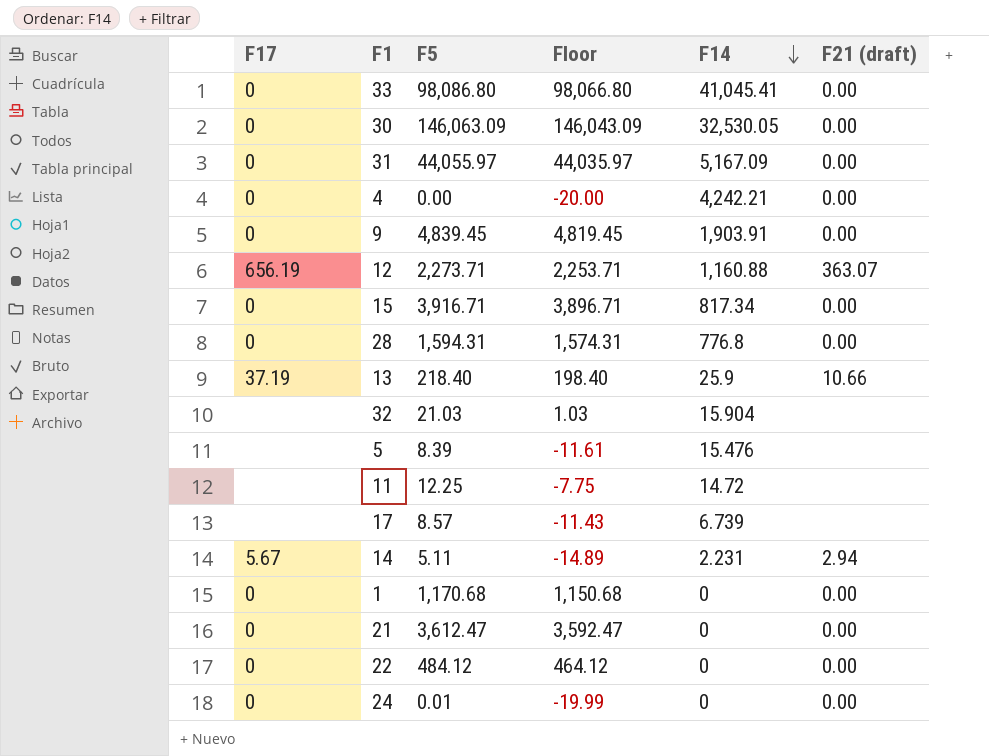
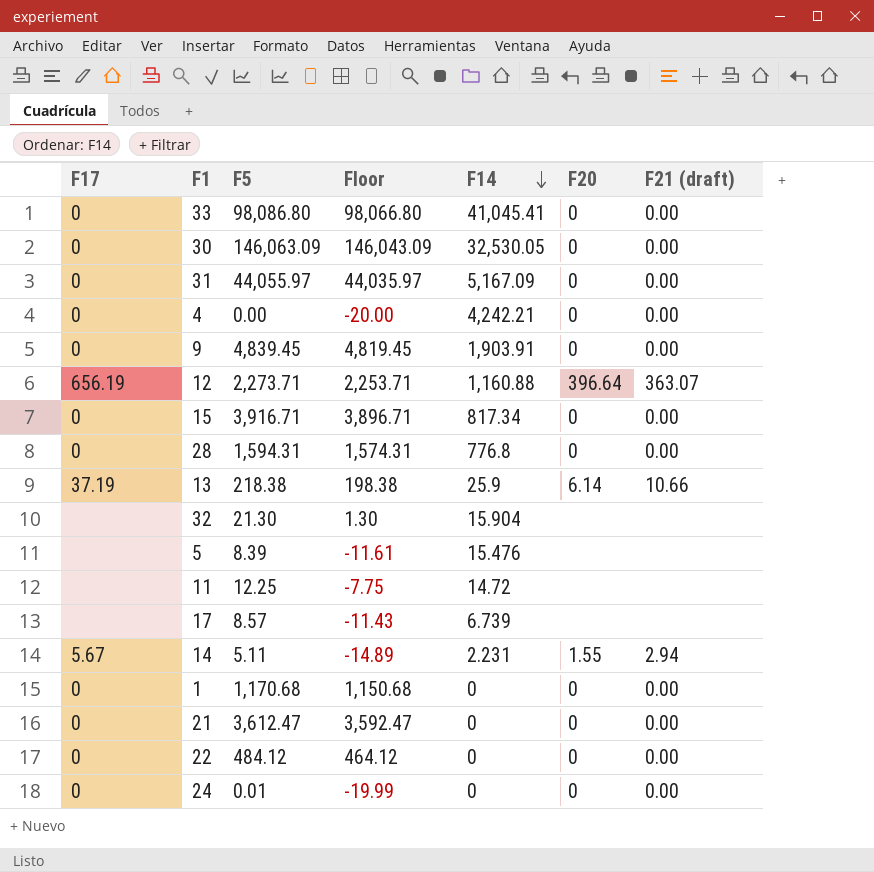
column F20 | position: none -> 6
13 | F5: 218.40 -> 218.38
13 | Floor: 198.40 -> 198.38
32 | F5: 21.03 -> 21.30
32 | Floor: 1.03 -> 1.30

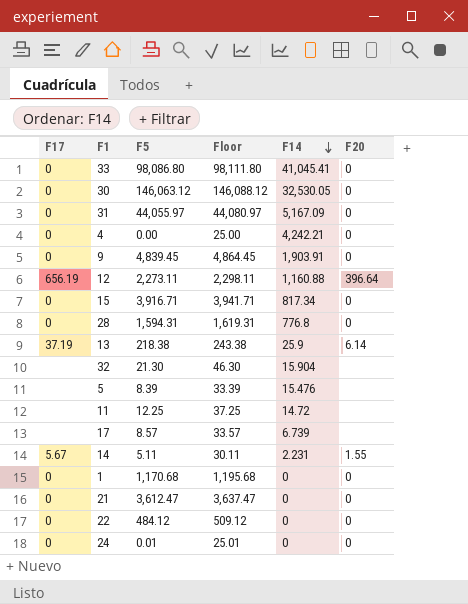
column F21 (draft) | position: 7 -> none
column Floor | formula: [F5] - 20 -> [F5] + 25
30 | F5: 146,063.09 -> 146,063.12
12 | F5: 2,273.71 -> 2,273.11

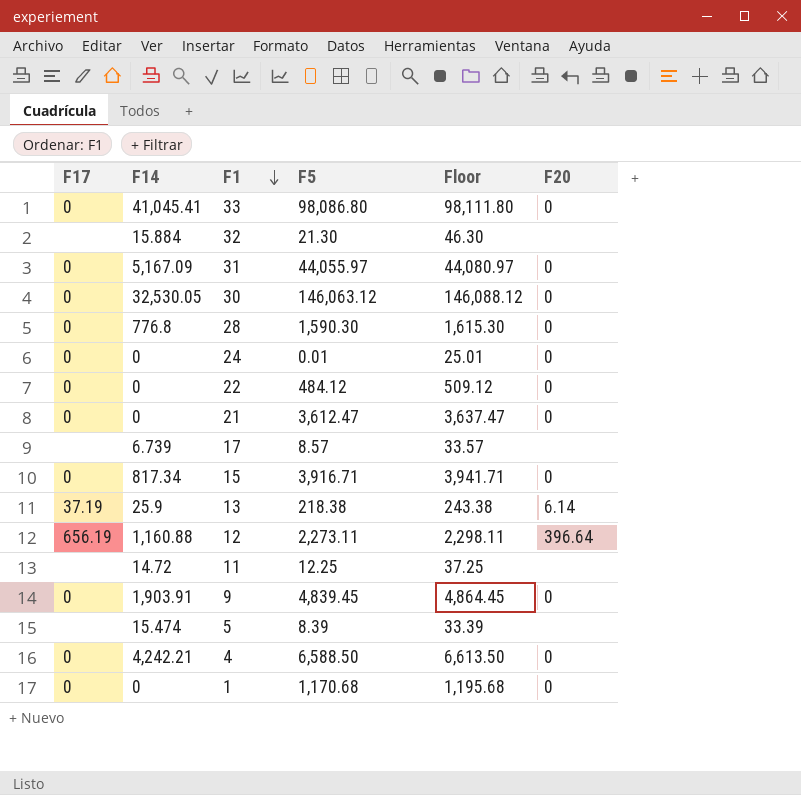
row order: F14 descending -> F1 descending
column F14 | position: 5 -> 2
row 14: 5.67 | 5.11 | 30.11 | 2.231 | 1.55 -> none
32 | F14: 15.904 -> 15.884
28 | F5: 1,594.31 -> 1,590.30
28 | Floor: 1,619.31 -> 1,615.30
5 | F14: 15.476 -> 15.474
4 | F5: 0.00 -> 6,588.50
4 | Floor: 25.00 -> 6,613.50

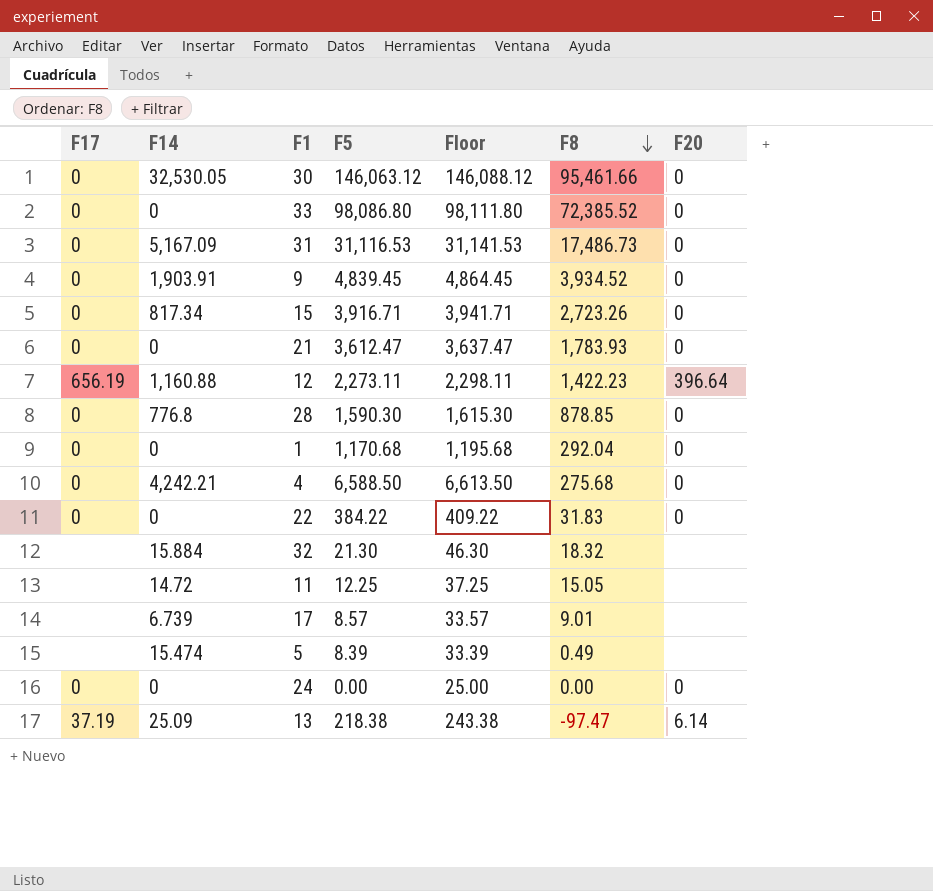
row order: F1 descending -> F8 descending
column F8 | position: none -> 6
33 | F14: 41,045.41 -> 0
31 | F5: 44,055.97 -> 31,116.53
31 | Floor: 44,080.97 -> 31,141.53
22 | F5: 484.12 -> 384.22
22 | Floor: 509.12 -> 409.22
24 | F5: 0.01 -> 0.00
24 | Floor: 25.01 -> 25.00
13 | F14: 25.9 -> 25.09

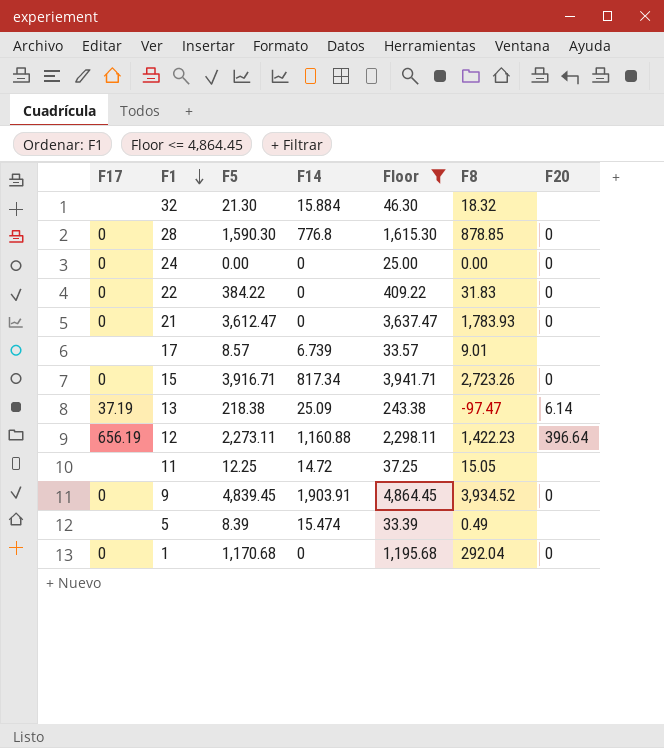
filter: none -> Floor <= 4,864.45
row order: F8 descending -> F1 descending
column F14 | position: 2 -> 4

